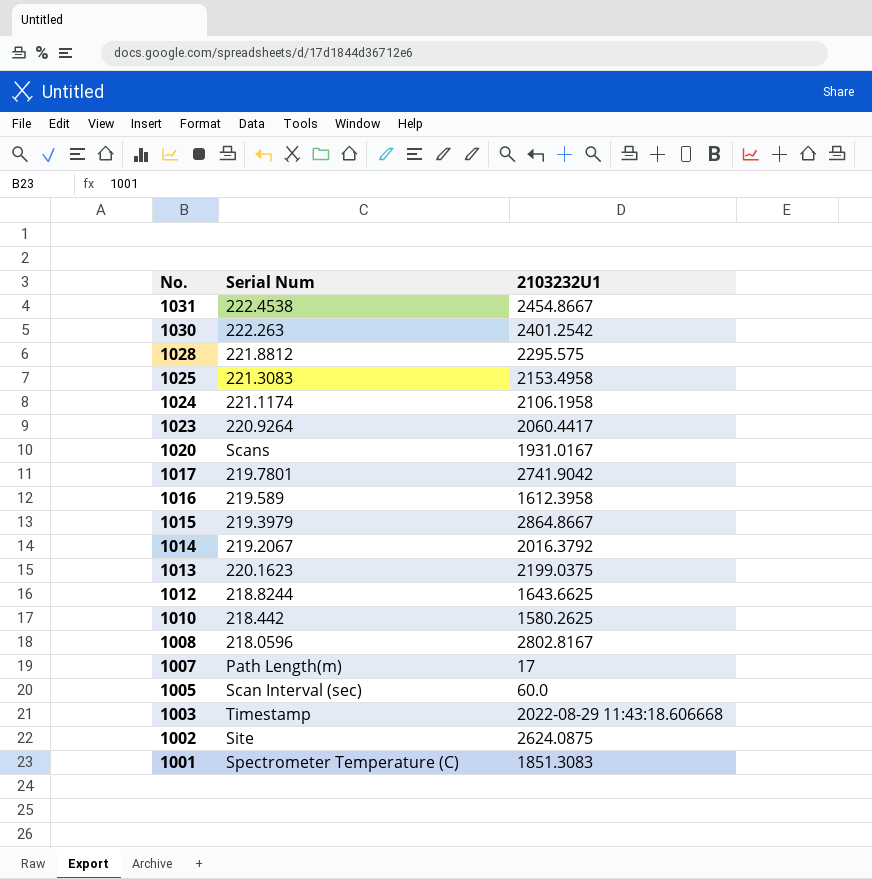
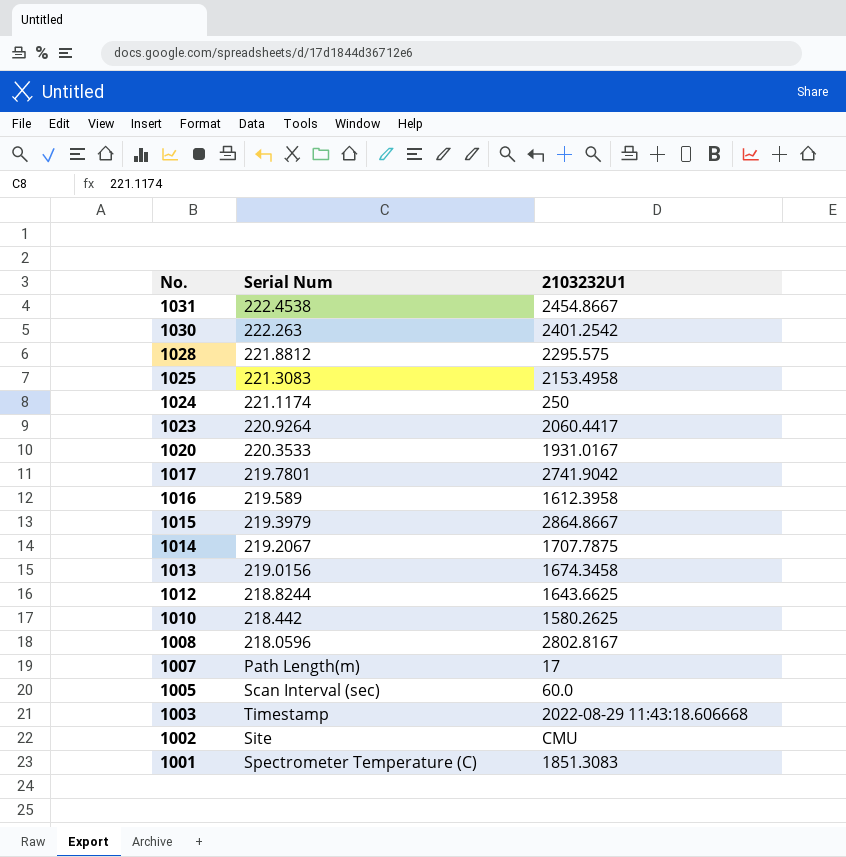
1024 | 2103232U1: 2106.1958 -> 250
1020 | Serial Num: Scans -> 220.3533
1014 | 2103232U1: 2016.3792 -> 1707.7875
1013 | Serial Num: 220.1623 -> 219.0156
1013 | 2103232U1: 2199.0375 -> 1674.3458
1002 | 2103232U1: 2624.0875 -> CMU

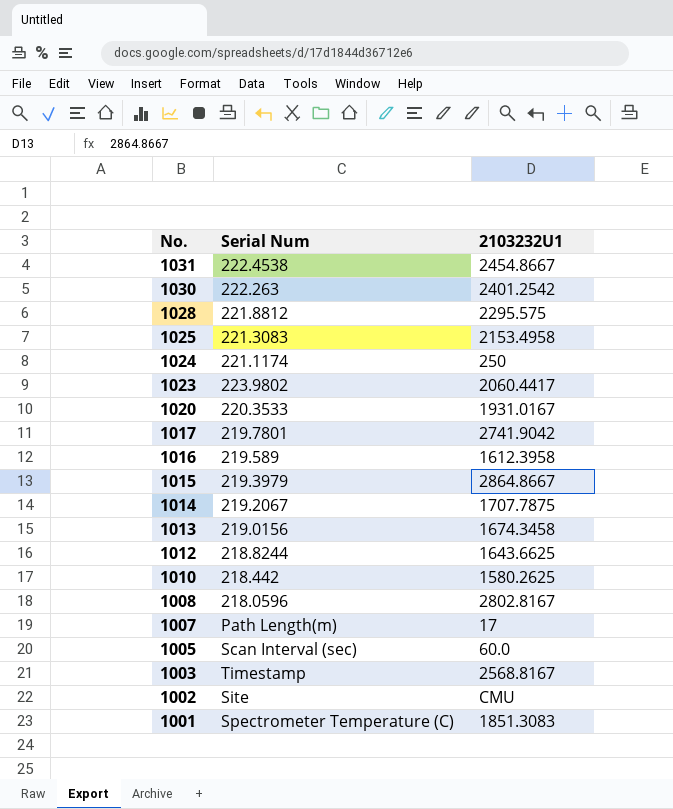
1023 | Serial Num: 220.9264 -> 223.9802
1003 | 2103232U1: 2022-08-29 11:43:18.606668 -> 2568.8167

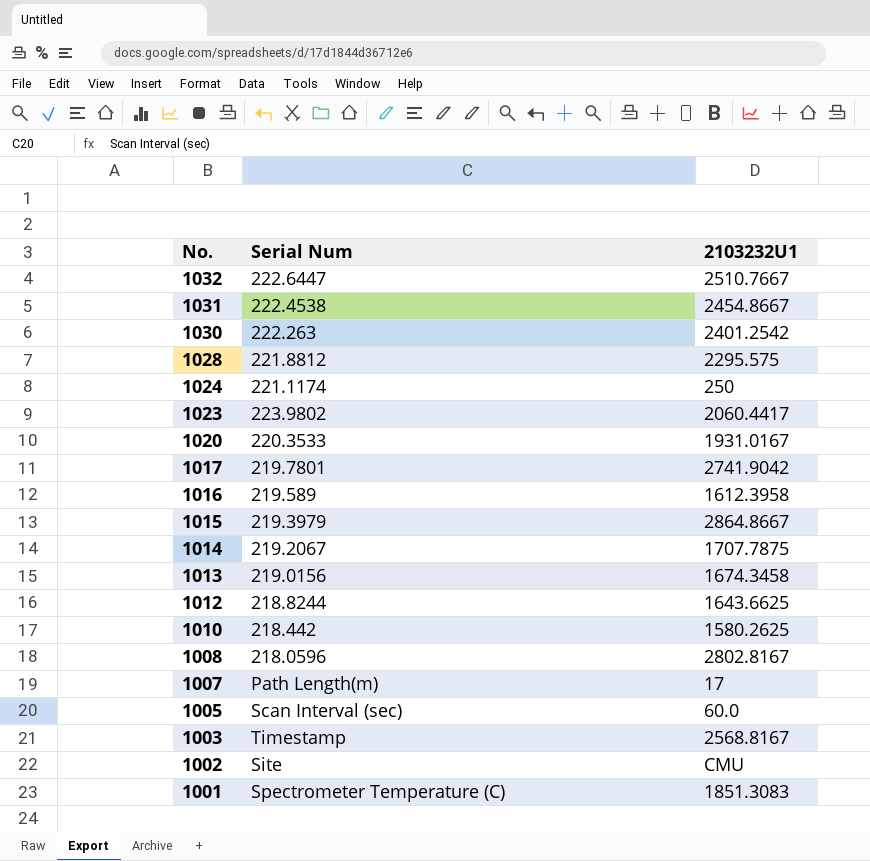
row 1025: 221.3083 | 2153.4958 -> none
row 1032: none -> 222.6447 | 2510.7667

